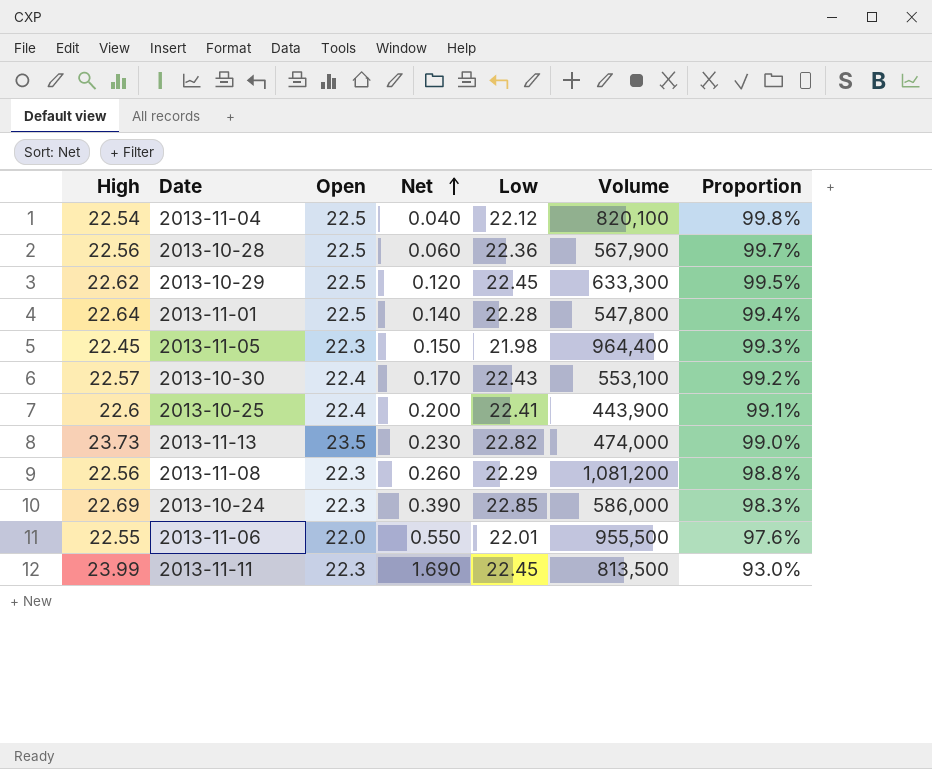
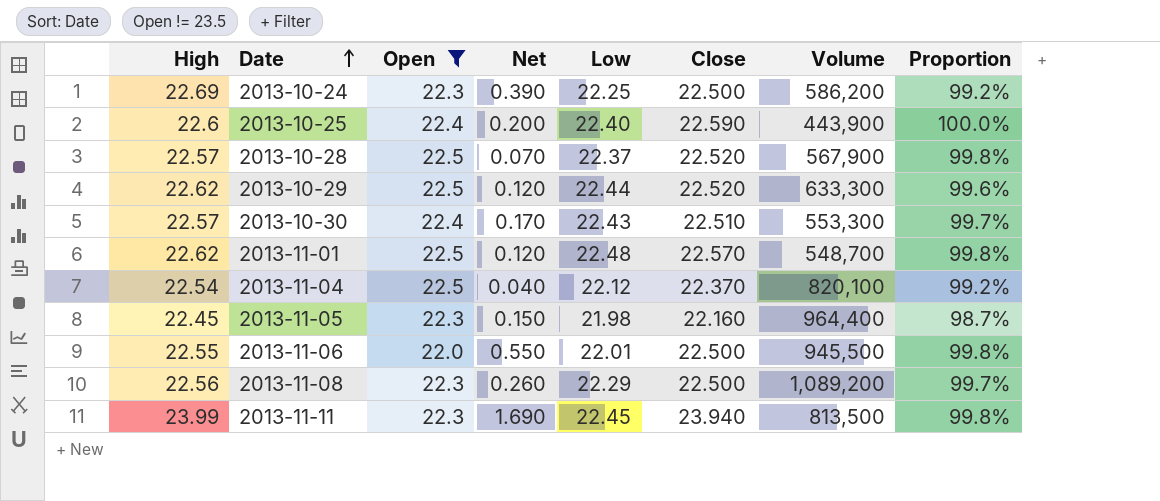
filter: none -> Open != 23.5
row order: Net ascending -> Date ascending
column Close | position: none -> 6
column Proportion | formula: [Open] / [High] -> [Close] / [High]
2013-10-24 | Low: 22.85 -> 22.25
2013-10-24 | Volume: 586,000 -> 586,200
2013-10-25 | Low: 22.41 -> 22.40
2013-10-28 | High: 22.56 -> 22.57
2013-10-28 | Net: 0.060 -> 0.070
2013-10-28 | Low: 22.36 -> 22.37
2013-10-29 | Low: 22.45 -> 22.44
2013-10-30 | Volume: 553,100 -> 553,300
2013-11-01 | High: 22.64 -> 22.62
2013-11-01 | Net: 0.140 -> 0.120
2013-11-01 | Low: 22.28 -> 22.48
2013-11-01 | Volume: 547,800 -> 548,700
2013-11-06 | Volume: 955,500 -> 945,500
2013-11-08 | Volume: 1,081,200 -> 1,089,200

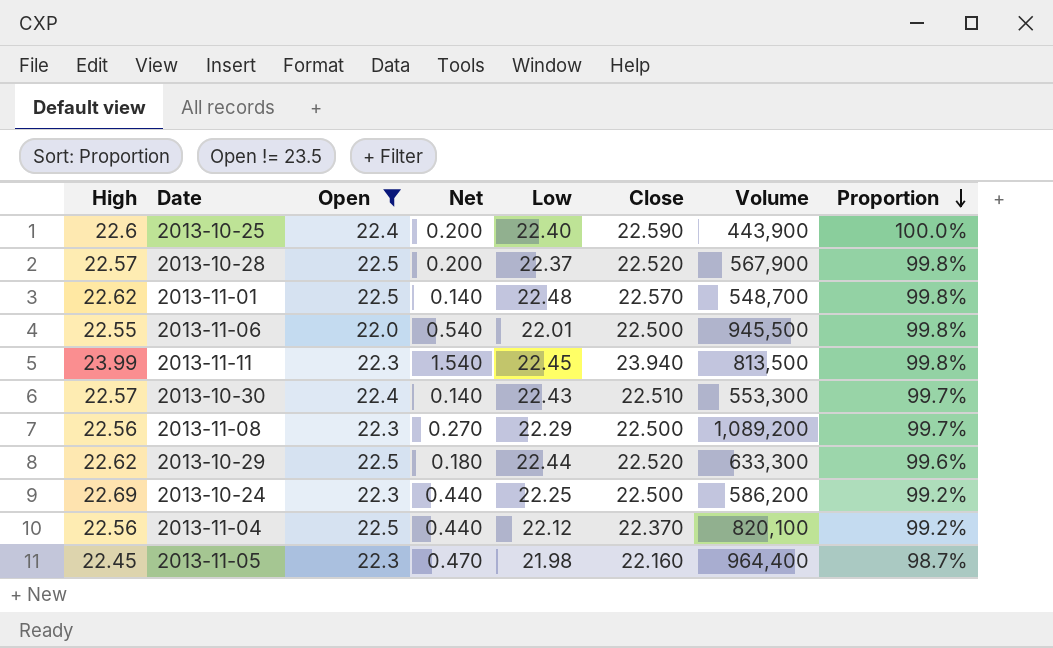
row order: Date ascending -> Proportion descending
column Net | formula: [High] - [Open] -> [High] - [Low]
2013-11-04 | High: 22.54 -> 22.56

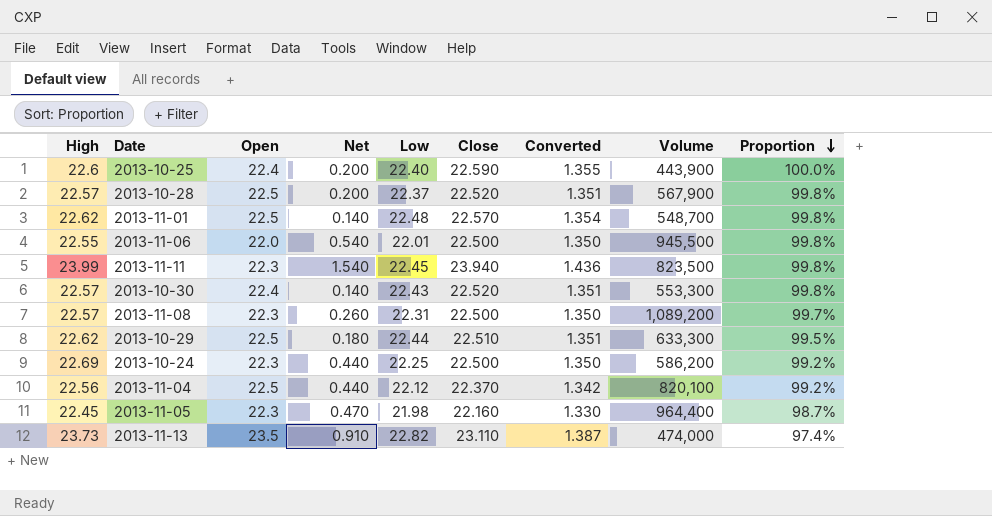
filter: Open != 23.5 -> none
column Converted | formula: none -> [Close] * 0.06
2013-11-11 | Volume: 813,500 -> 823,500
2013-10-30 | Close: 22.510 -> 22.520
2013-10-30 | Proportion: 99.7% -> 99.8%
2013-11-08 | High: 22.56 -> 22.57
2013-11-08 | Net: 0.270 -> 0.260
2013-11-08 | Low: 22.29 -> 22.31
2013-10-29 | Close: 22.520 -> 22.510
2013-10-29 | Proportion: 99.6% -> 99.5%

